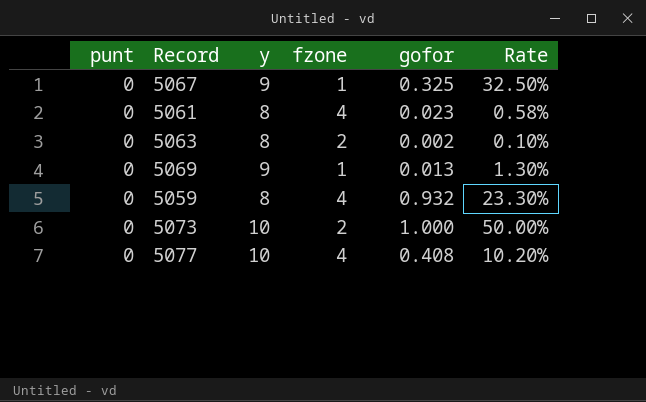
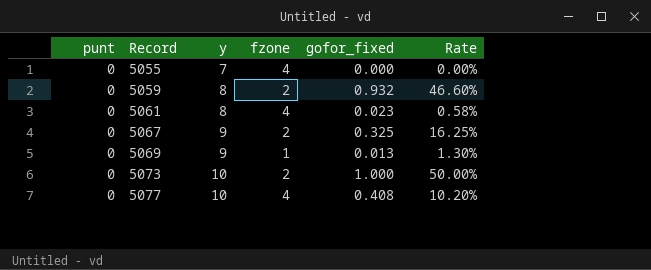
row order: none -> Record ascending
column name: gofor -> gofor_fixed
row 5063: 0 | 8 | 2 | 0.002 | 0.10% -> none
row 5055: none -> 0 | 7 | 4 | 0.000 | 0.00%
5059 | fzone: 4 -> 2
5059 | Rate: 23.30% -> 46.60%
5067 | fzone: 1 -> 2
5067 | Rate: 32.50% -> 16.25%

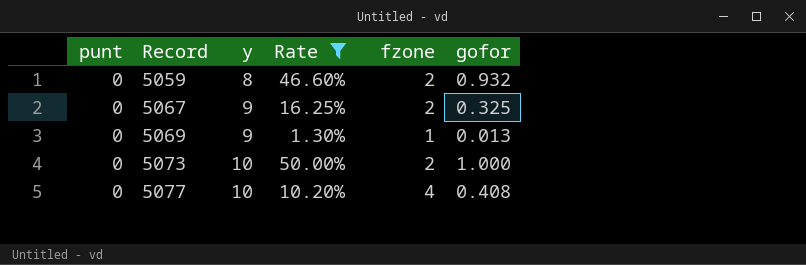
filter: none -> Rate >= 1.30%
column Rate | position: 6 -> 4
column name: gofor_fixed -> gofor

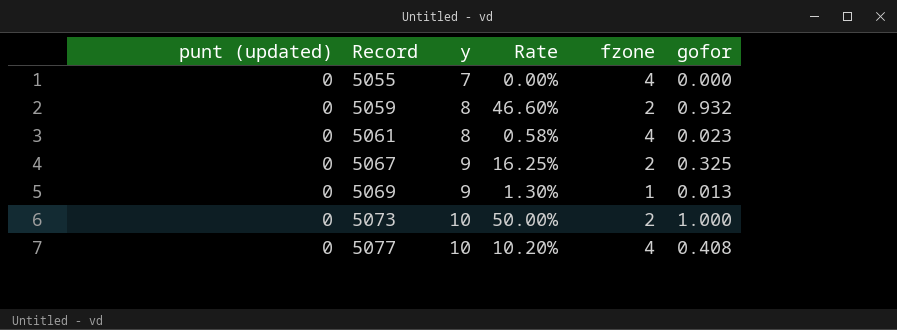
filter: Rate >= 1.30% -> none
column name: punt -> punt (updated)

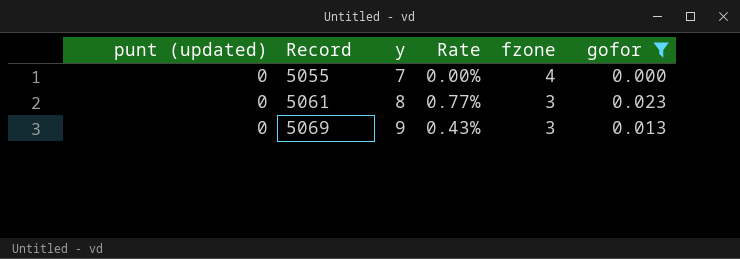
filter: none -> gofor <= 0.023
5061 | Rate: 0.58% -> 0.77%
5061 | fzone: 4 -> 3
5069 | Rate: 1.30% -> 0.43%
5069 | fzone: 1 -> 3

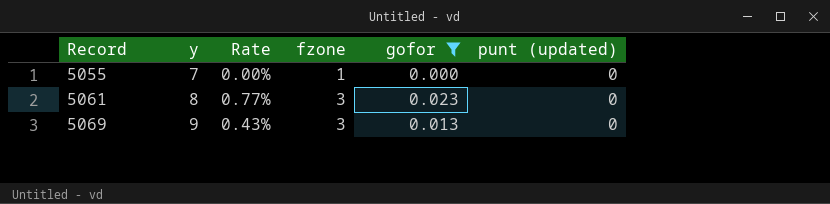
column punt (updated) | position: 1 -> 6
5055 | fzone: 4 -> 1

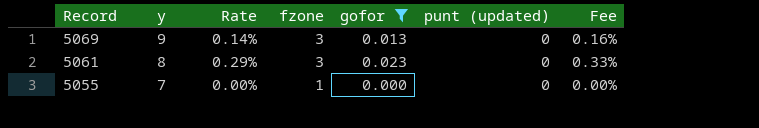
row order: Record ascending -> Record descending
column Rate | formula: [gofor] / [fzone] -> [gofor] / [y]
column Fee | formula: none -> [Rate] * 1.15

